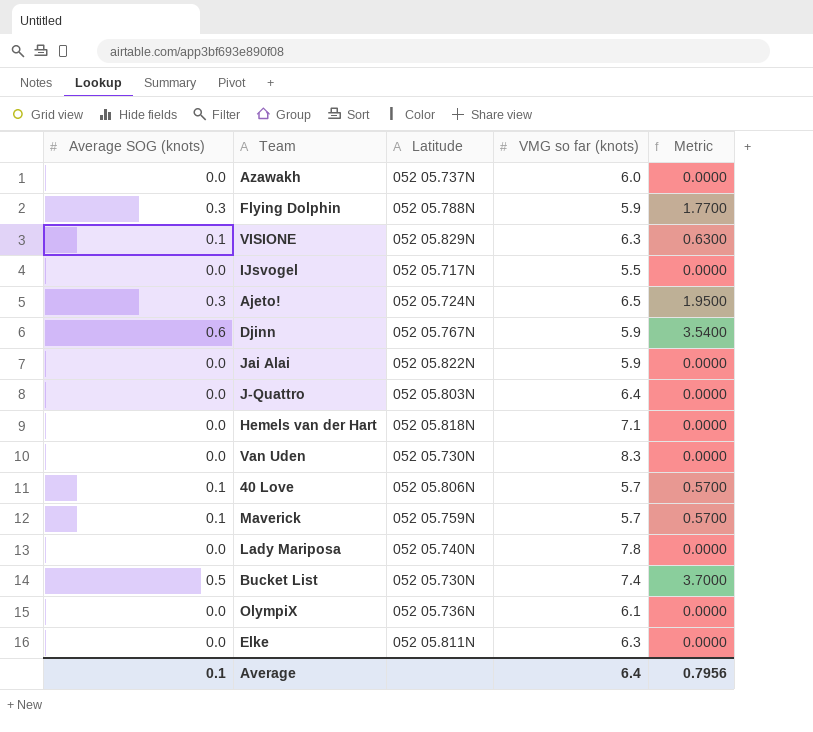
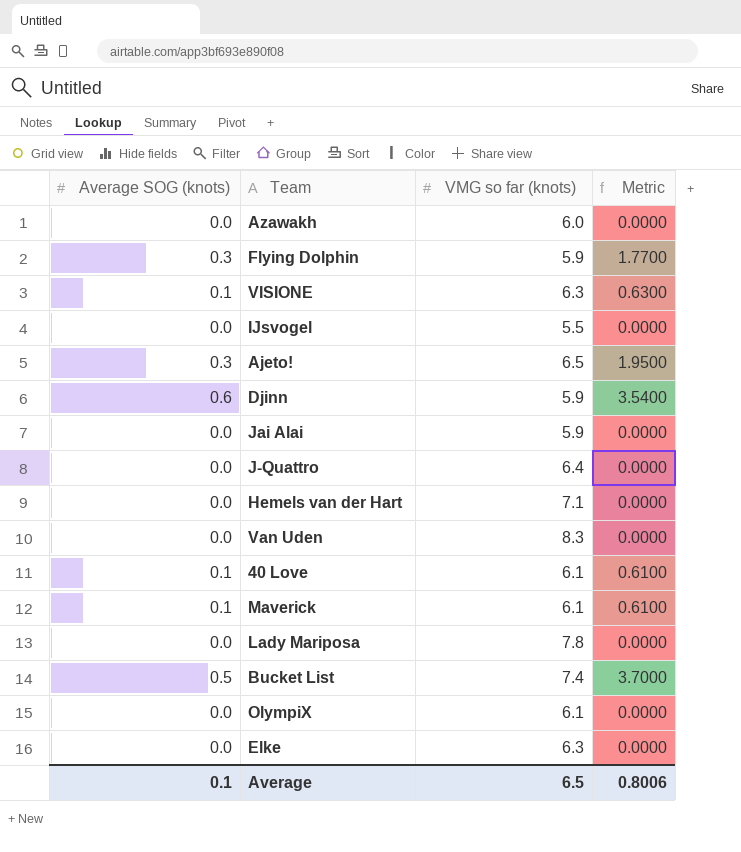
column Latitude | position: 3 -> none
40 Love | VMG so far (knots): 5.7 -> 6.1
40 Love | Metric: 0.5700 -> 0.6100
Maverick | VMG so far (knots): 5.7 -> 6.1
Maverick | Metric: 0.5700 -> 0.6100
Average | VMG so far (knots): 6.4 -> 6.5
Average | Metric: 0.7956 -> 0.8006

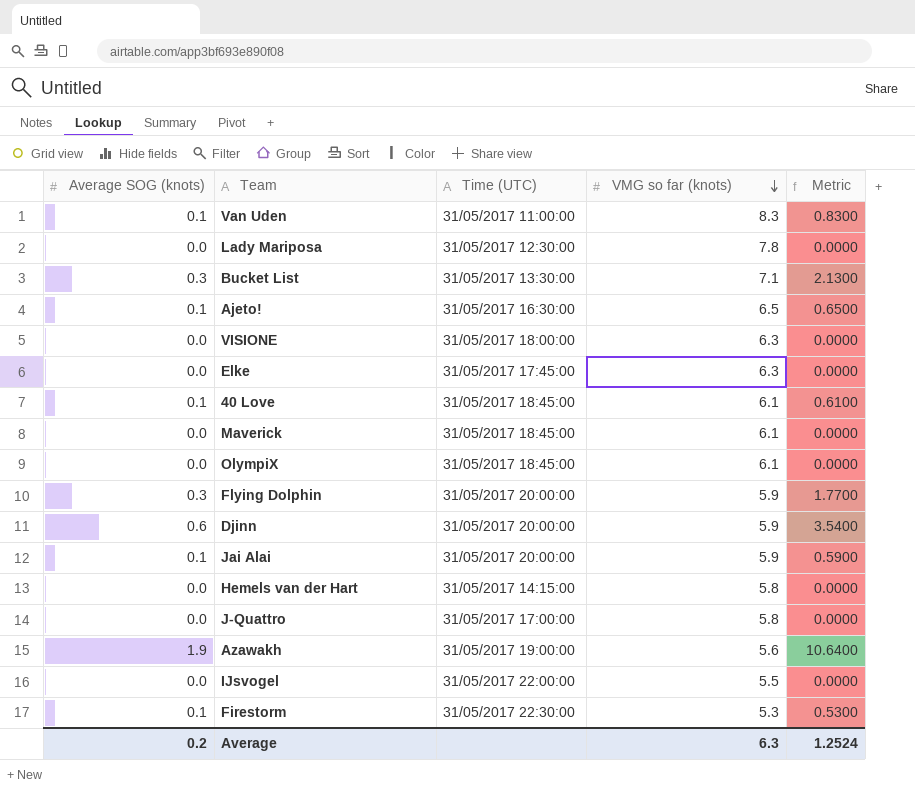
row order: none -> VMG so far (knots) descending
column Time (UTC) | position: none -> 3
Van Uden | Average SOG (knots): 0.0 -> 0.1
Van Uden | Metric: 0.0000 -> 0.8300
Bucket List | Average SOG (knots): 0.5 -> 0.3
Bucket List | VMG so far (knots): 7.4 -> 7.1
Bucket List | Metric: 3.7000 -> 2.1300
Ajeto! | Average SOG (knots): 0.3 -> 0.1
Ajeto! | Metric: 1.9500 -> 0.6500
VISIONE | Average SOG (knots): 0.1 -> 0.0
VISIONE | Metric: 0.6300 -> 0.0000
Maverick | Average SOG (knots): 0.1 -> 0.0
Maverick | Metric: 0.6100 -> 0.0000
Jai Alai | Average SOG (knots): 0.0 -> 0.1
Jai Alai | Metric: 0.0000 -> 0.5900
Hemels van der Hart | VMG so far (knots): 7.1 -> 5.8
J-Quattro | VMG so far (knots): 6.4 -> 5.8
Azawakh | Average SOG (knots): 0.0 -> 1.9
Azawakh | VMG so far (knots): 6.0 -> 5.6
Azawakh | Metric: 0.0000 -> 10.6400
row Firestorm: none -> 0.1 | 31/05/2017 22:30:00 | 5.3 | 0.5300
Average | Average SOG (knots): 0.1 -> 0.2
Average | VMG so far (knots): 6.5 -> 6.3
Average | Metric: 0.8006 -> 1.2524

